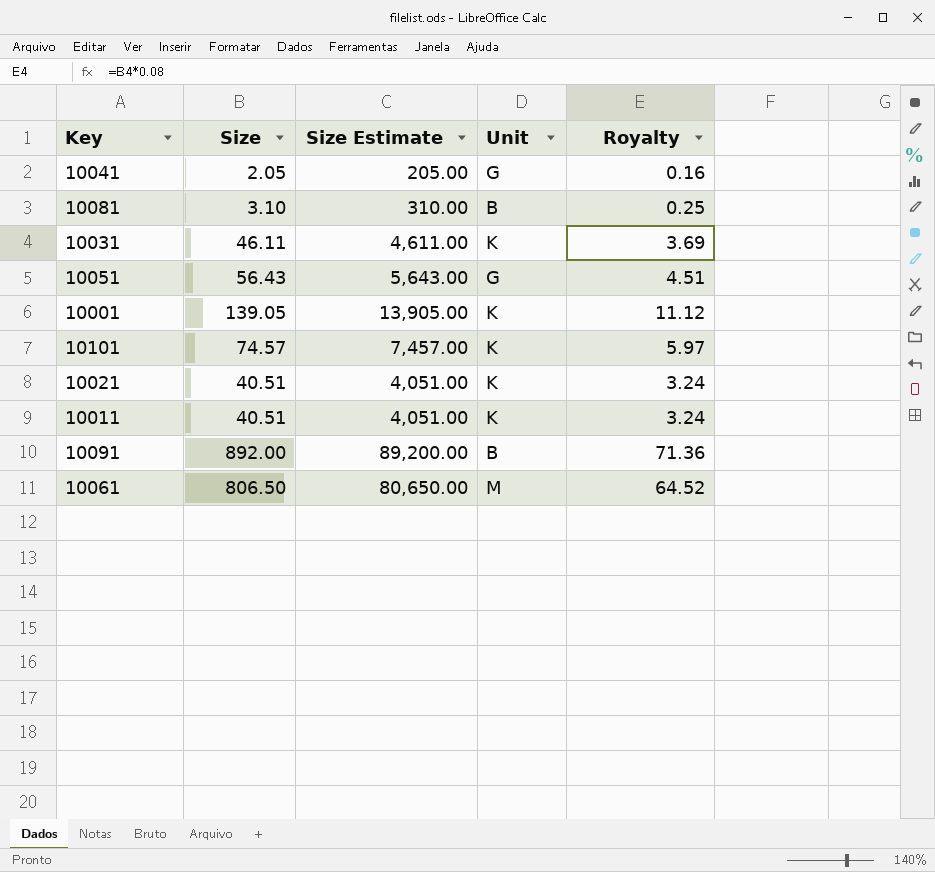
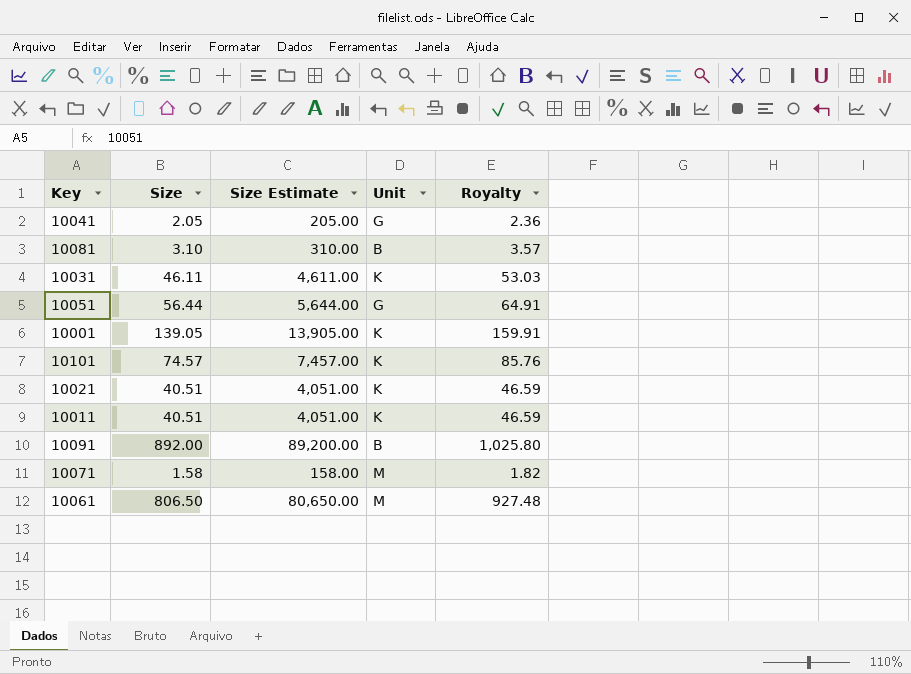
column Royalty | formula: [Size] * 0.08 -> [Size] * 1.15
10051 | Size: 56.43 -> 56.44
10051 | Size Estimate: 5,643.00 -> 5,644.00
row 10071: none -> 1.58 | 158.00 | M | 1.82

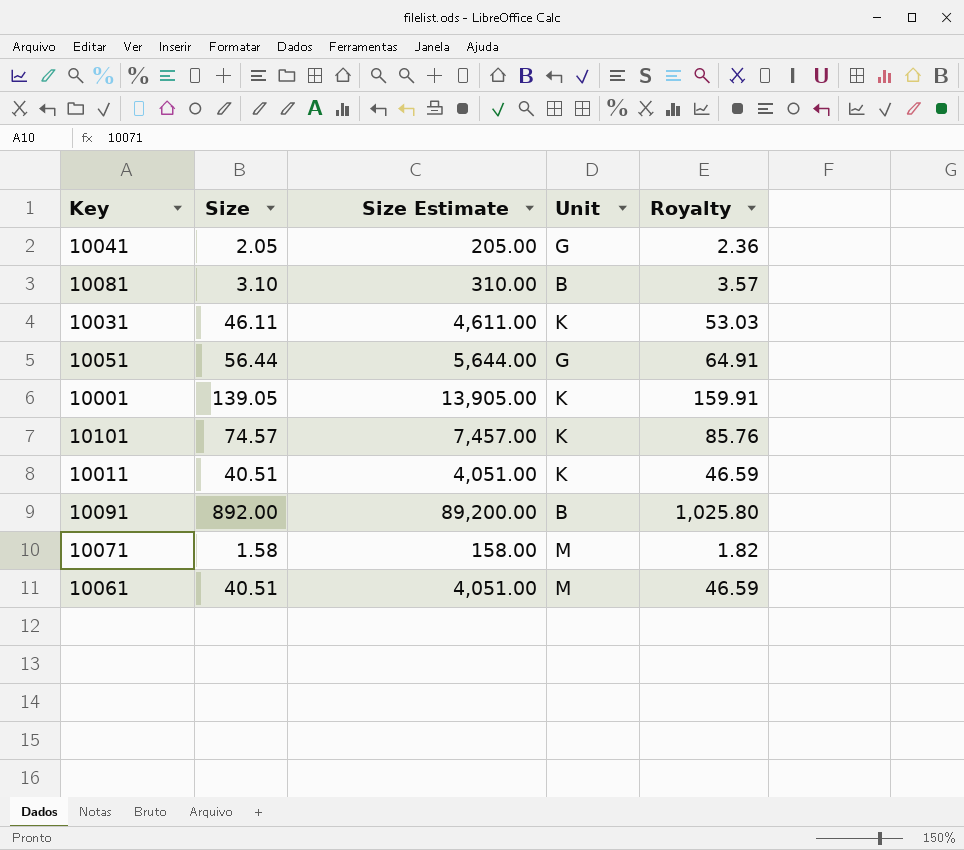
row 10021: 40.51 | 4,051.00 | K | 46.59 -> none
10061 | Size: 806.50 -> 40.51
10061 | Size Estimate: 80,650.00 -> 4,051.00
10061 | Royalty: 927.48 -> 46.59

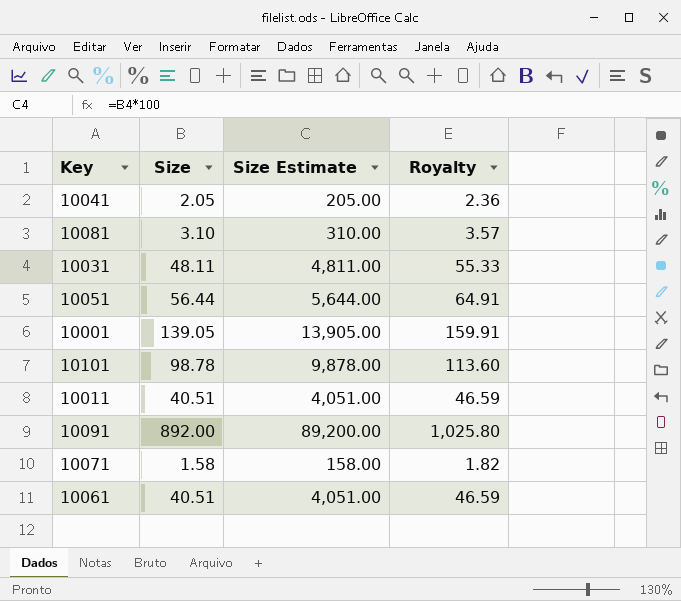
column Unit | position: 4 -> none
10031 | Size: 46.11 -> 48.11
10031 | Size Estimate: 4,611.00 -> 4,811.00
10031 | Royalty: 53.03 -> 55.33
10101 | Size: 74.57 -> 98.78
10101 | Size Estimate: 7,457.00 -> 9,878.00
10101 | Royalty: 85.76 -> 113.60

